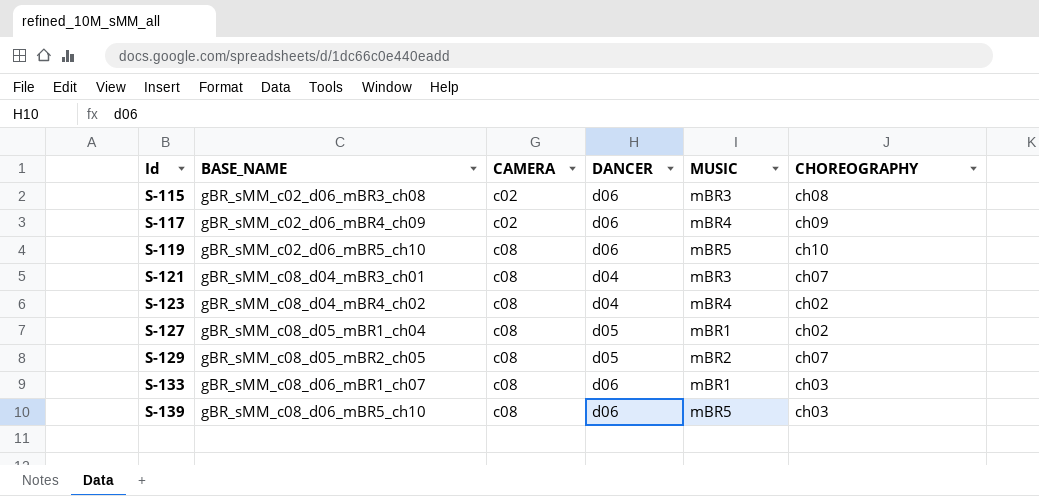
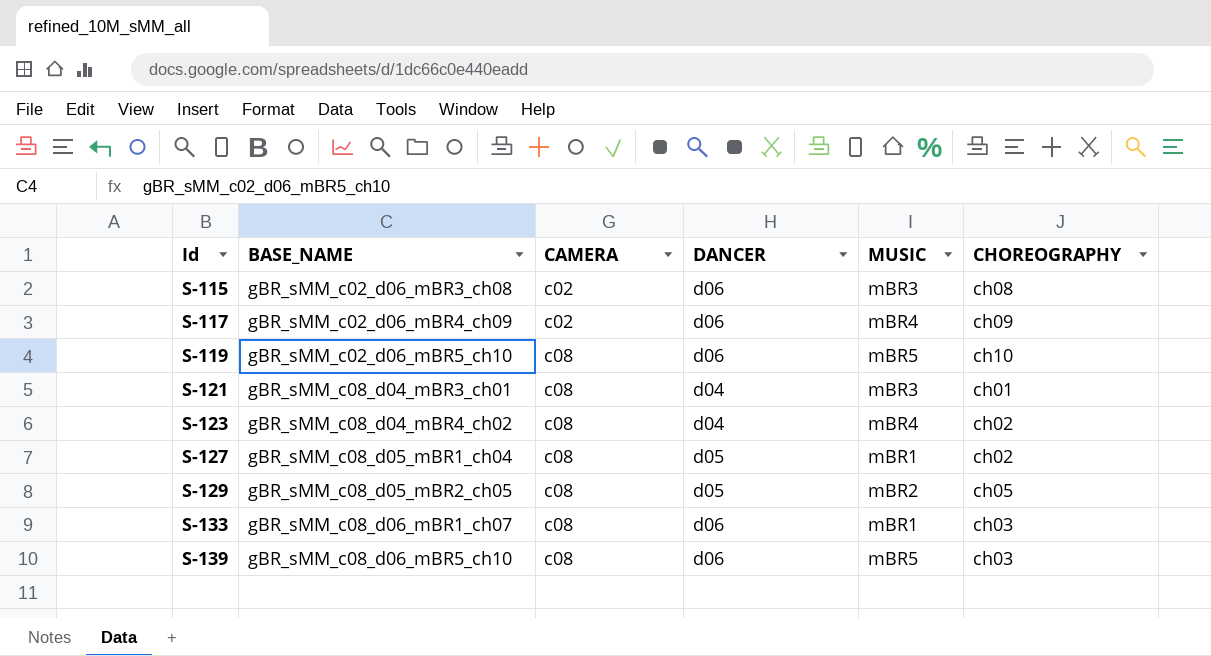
S-121 | CHOREOGRAPHY: ch07 -> ch01
S-129 | CHOREOGRAPHY: ch07 -> ch05

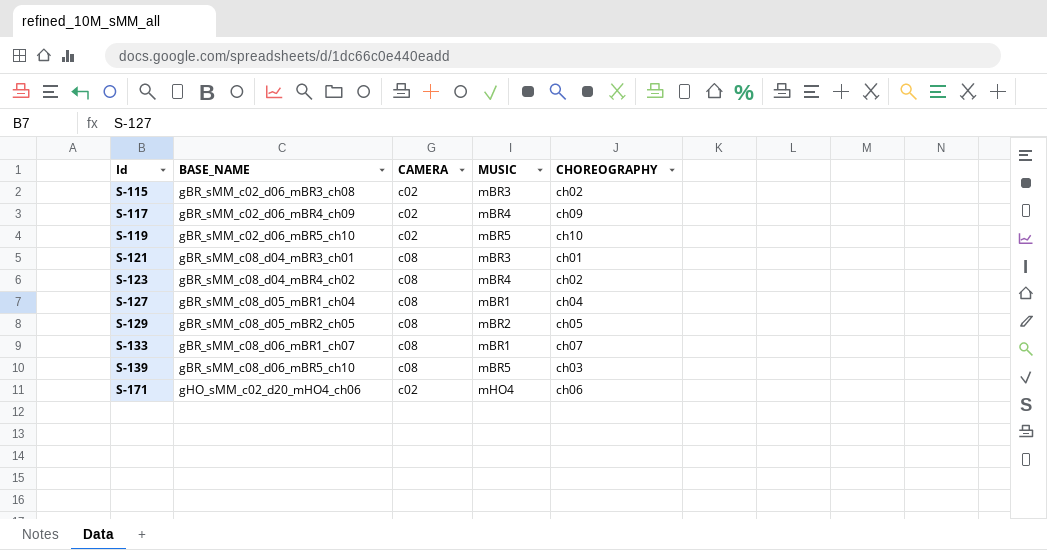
column DANCER | position: 4 -> none
S-115 | CHOREOGRAPHY: ch08 -> ch02
S-119 | CAMERA: c08 -> c02
S-127 | CHOREOGRAPHY: ch02 -> ch04
S-133 | CHOREOGRAPHY: ch03 -> ch07
row S-171: none -> gHO_sMM_c02_d20_mHO4_ch06 | c02 | mHO4 | ch06

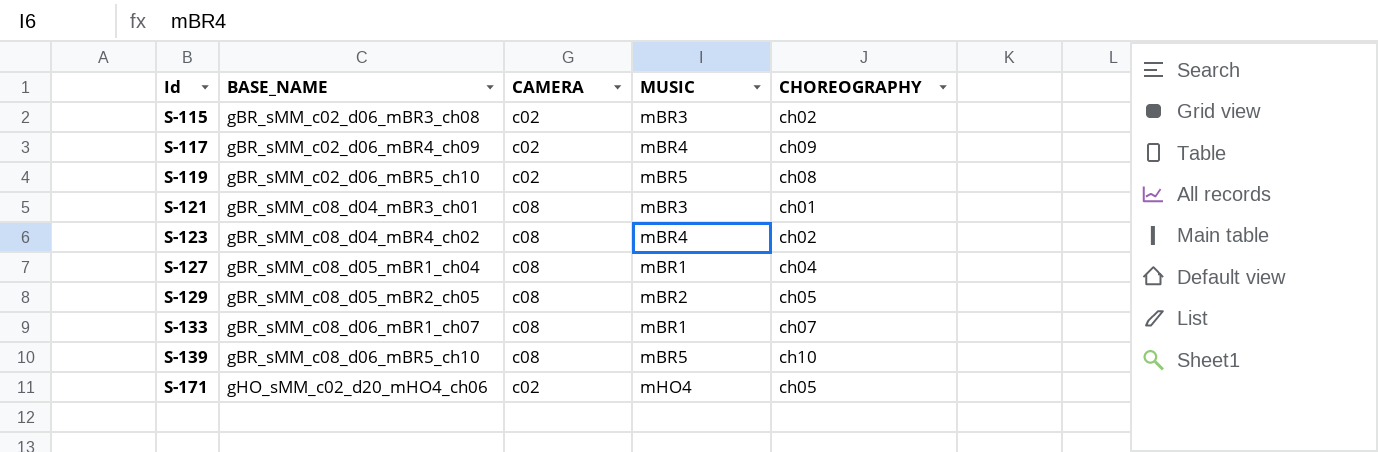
S-119 | CHOREOGRAPHY: ch10 -> ch08
S-139 | CHOREOGRAPHY: ch03 -> ch10
S-171 | CHOREOGRAPHY: ch06 -> ch05

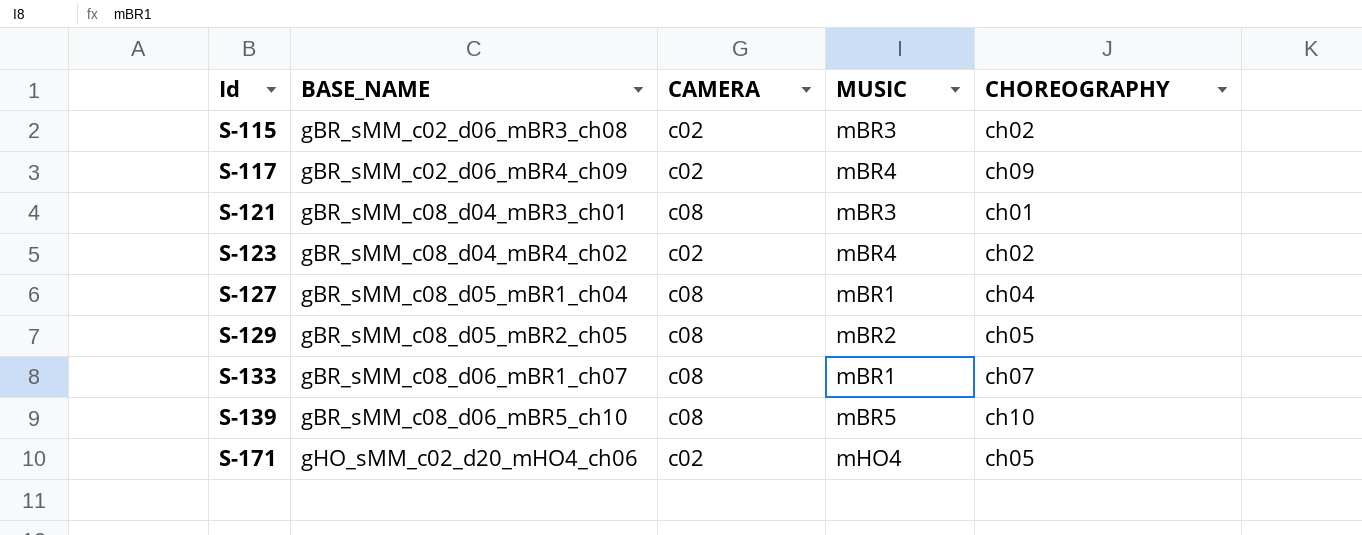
row S-119: gBR_sMM_c02_d06_mBR5_ch10 | c02 | mBR5 | ch08 -> none
S-123 | CAMERA: c08 -> c02

